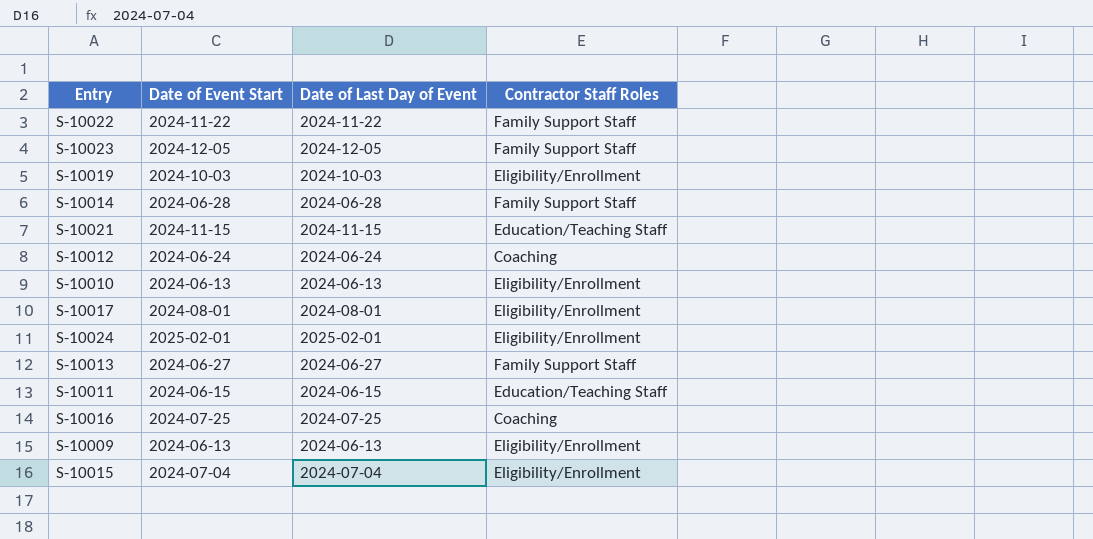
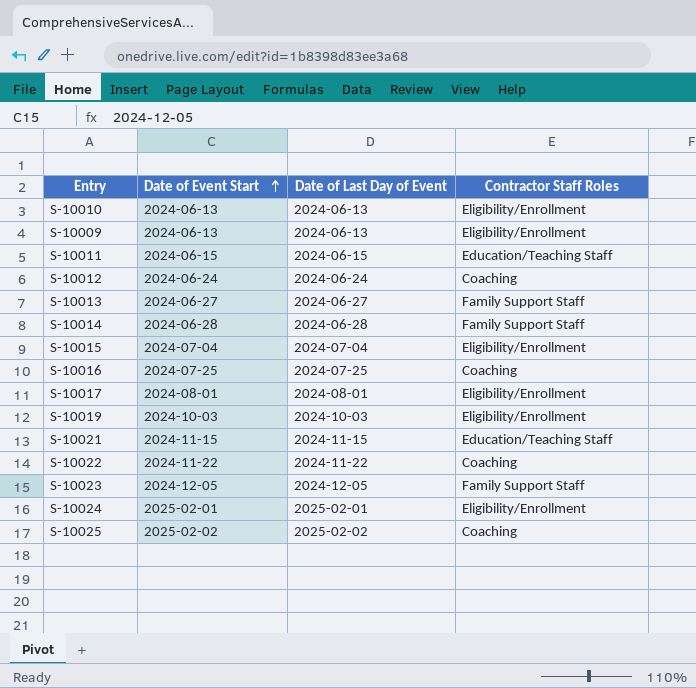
row order: none -> Date of Event Start ascending
S-10022 | Contractor Staff Roles: Family Support Staff -> Coaching
row S-10025: none -> 2025-02-02 | 2025-02-02 | Coaching

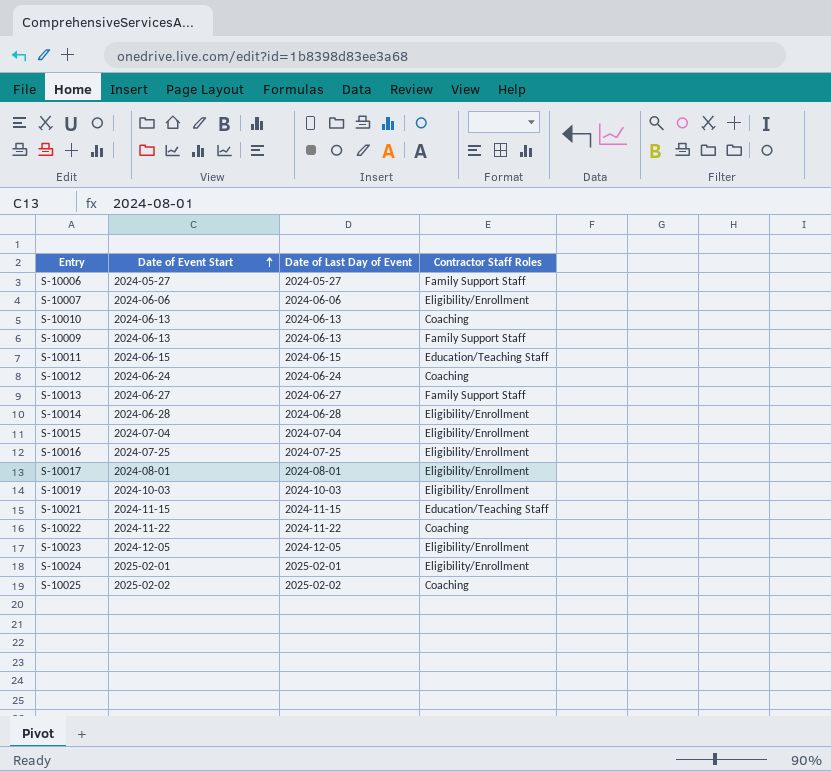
row S-10006: none -> 2024-05-27 | 2024-05-27 | Family Support Staff
row S-10007: none -> 2024-06-06 | 2024-06-06 | Eligibility/Enrollment
S-10010 | Contractor Staff Roles: Eligibility/Enrollment -> Coaching
S-10009 | Contractor Staff Roles: Eligibility/Enrollment -> Family Support Staff
S-10014 | Contractor Staff Roles: Family Support Staff -> Eligibility/Enrollment
S-10016 | Contractor Staff Roles: Coaching -> Eligibility/Enrollment
S-10023 | Contractor Staff Roles: Family Support Staff -> Eligibility/Enrollment

